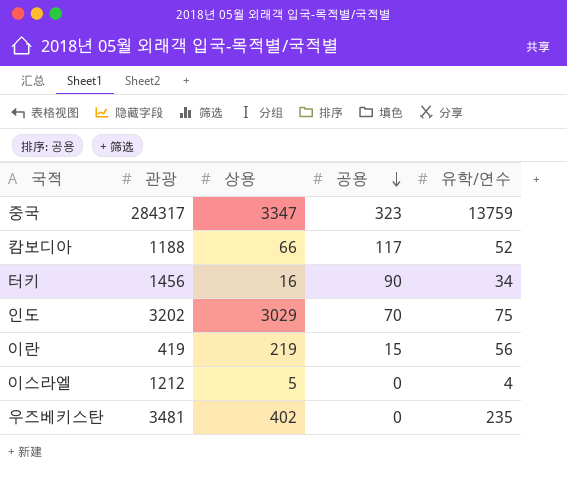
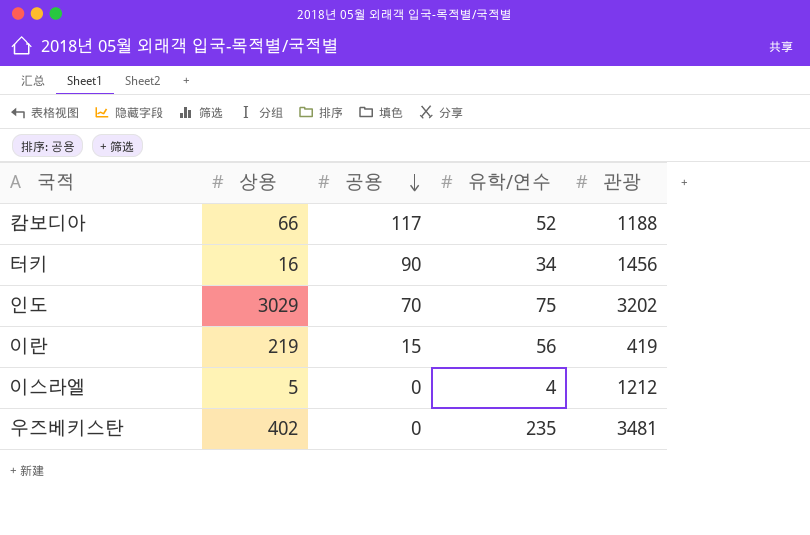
column 관광 | position: 2 -> 5
row 중국: 284317 | 3347 | 323 | 13759 -> none

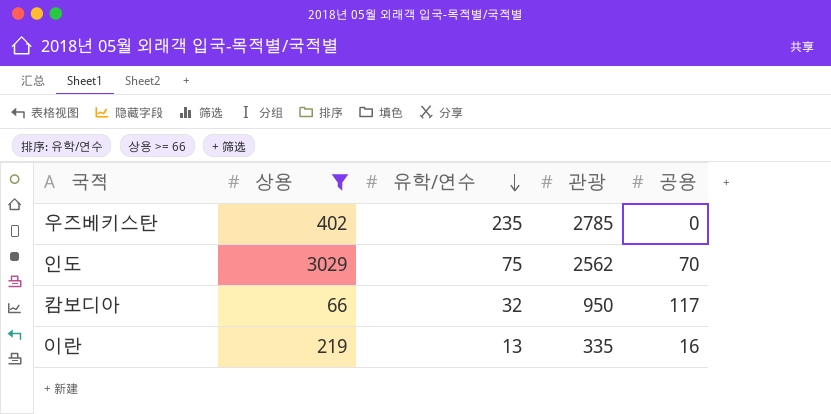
filter: none -> 상용 >= 66
row order: 공용 descending -> 유학/연수 descending
column 공용 | position: 3 -> 5
우즈베키스탄 | 관광: 3481 -> 2785
인도 | 관광: 3202 -> 2562
캄보디아 | 유학/연수: 52 -> 32
캄보디아 | 관광: 1188 -> 950
이란 | 유학/연수: 56 -> 13
이란 | 관광: 419 -> 335
이란 | 공용: 15 -> 16

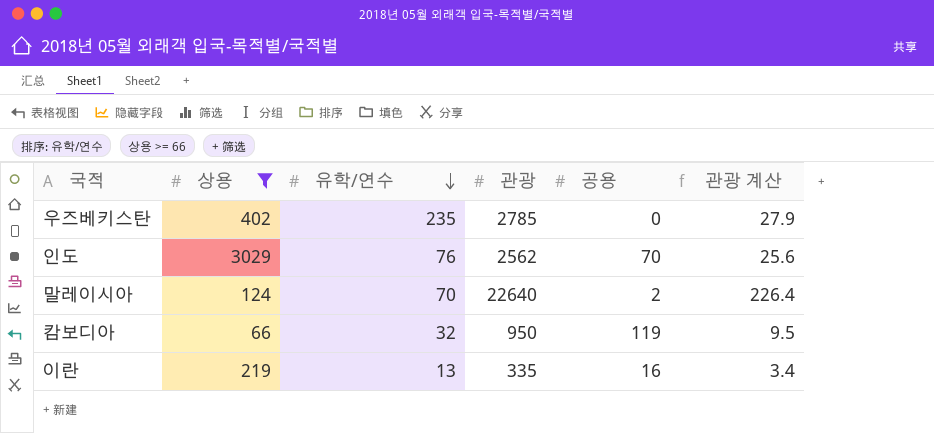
column 관광 계산 | formula: none -> [관광] * 0.01
인도 | 유학/연수: 75 -> 76
row 말레이시아: none -> 124 | 70 | 22640 | 2 | 226.4
캄보디아 | 공용: 117 -> 119

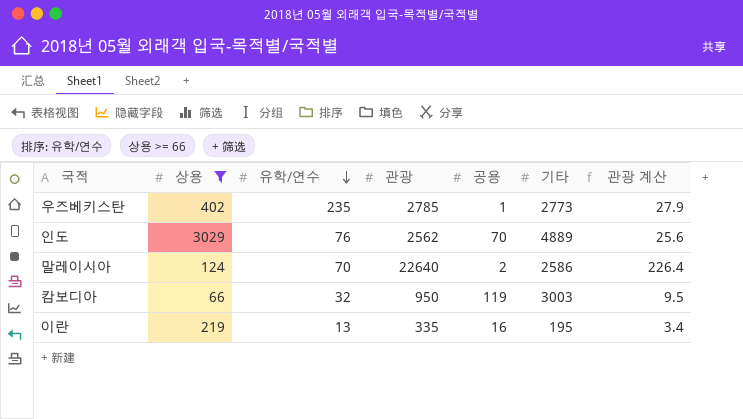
column 기타 | position: none -> 6
우즈베키스탄 | 공용: 0 -> 1

